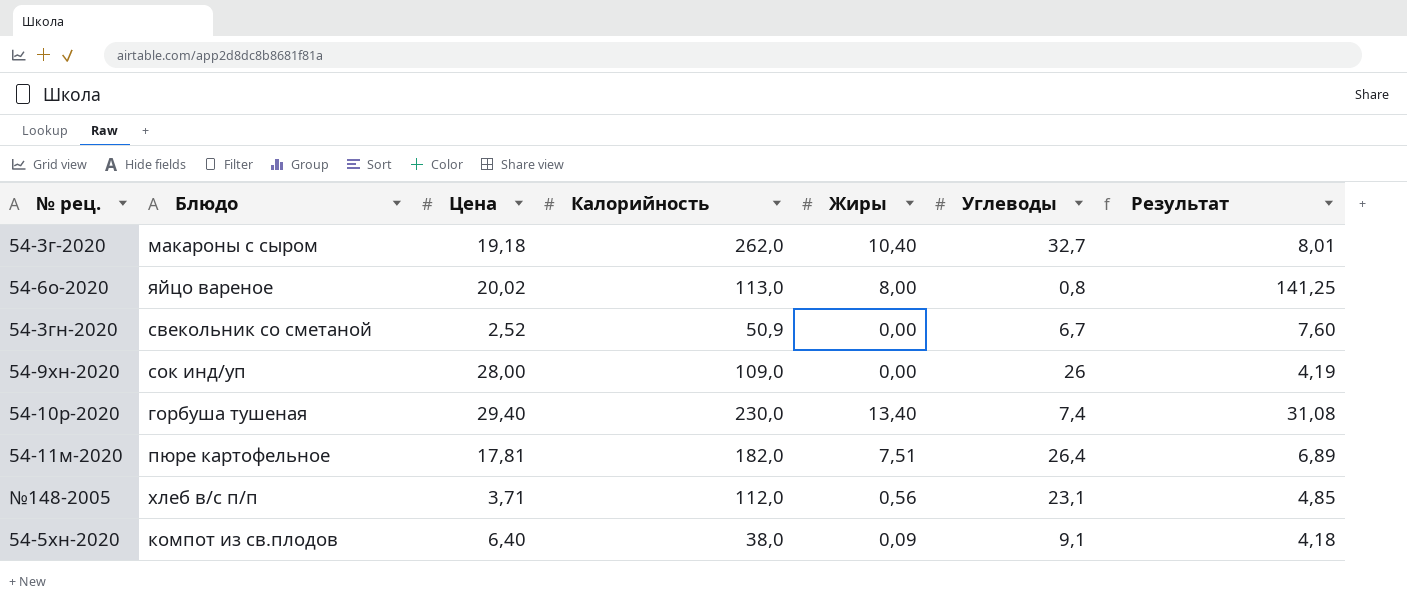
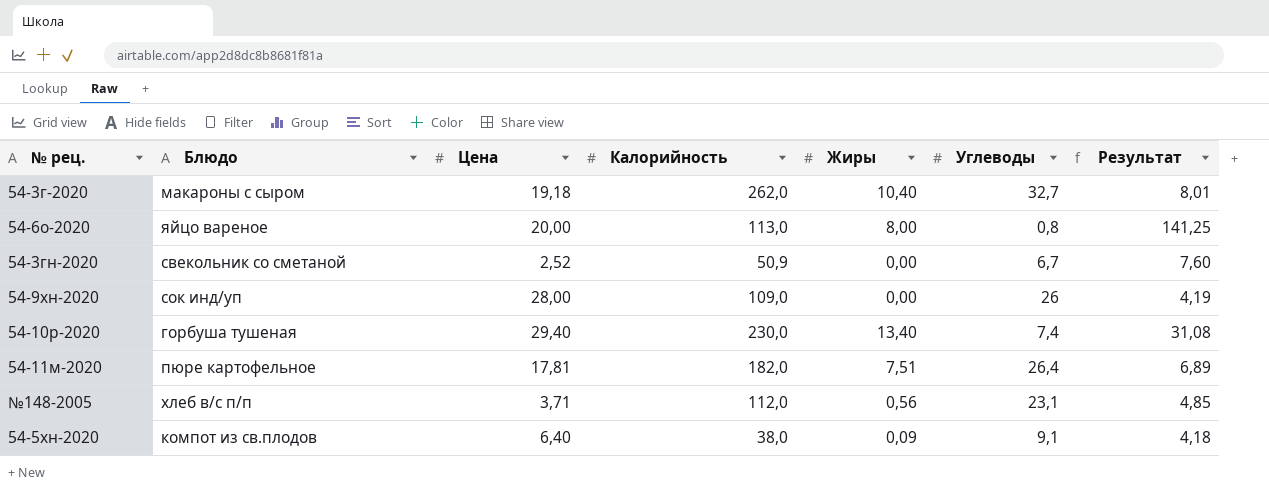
54-6о-2020 | Цена: 20,02 -> 20,00

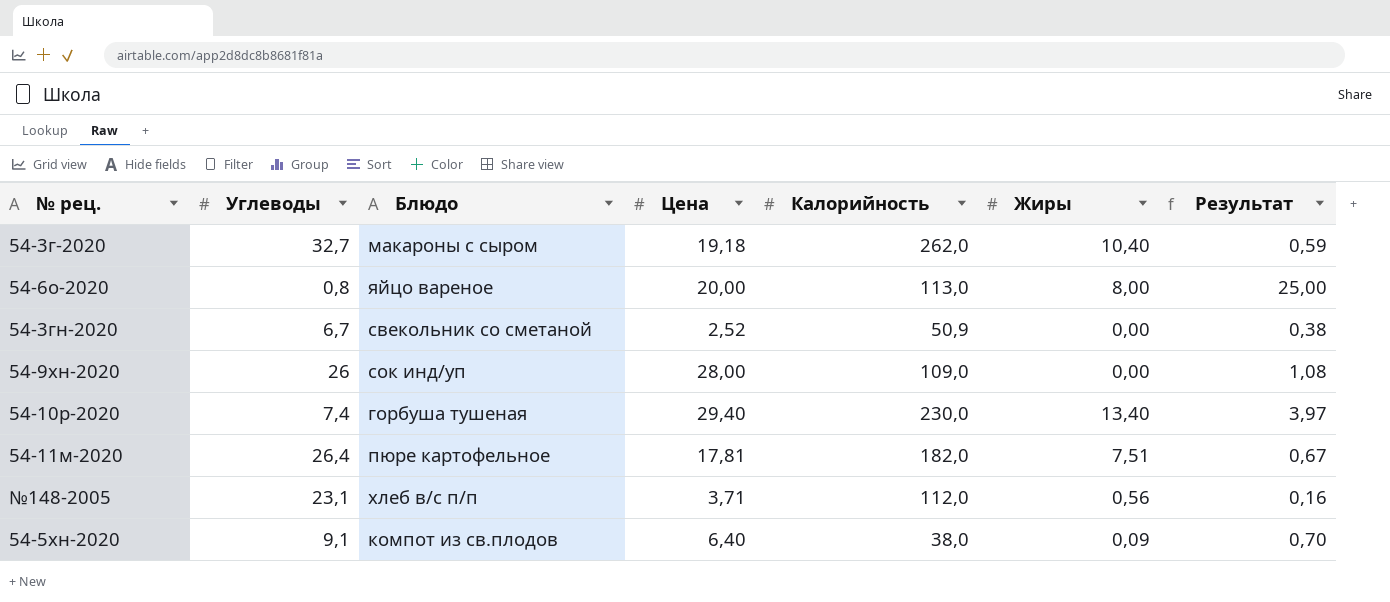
column Углеводы | position: 6 -> 2
column Результат | formula: [Калорийность] / [Углеводы] -> [Цена] / [Углеводы]

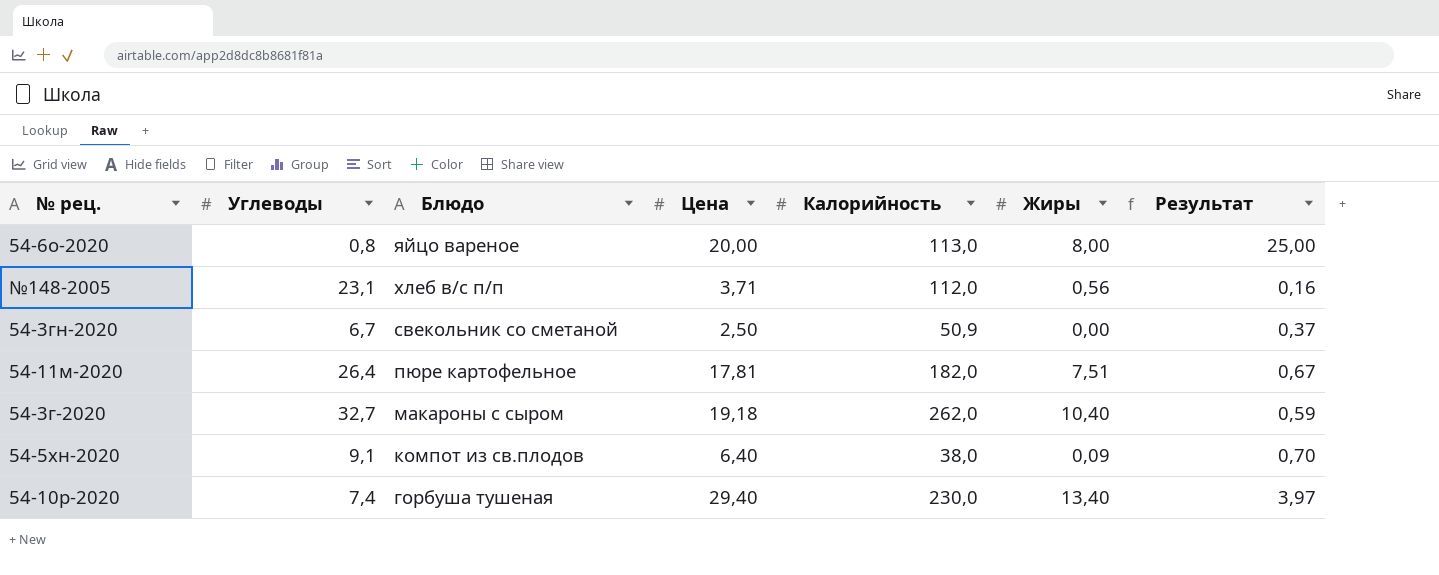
row order: none -> Блюдо descending
row 54-9хн-2020: 26 | сок инд/уп | 28,00 | 109,0 | 0,00 | 1,08 -> none
54-3гн-2020 | Цена: 2,52 -> 2,50
54-3гн-2020 | Результат: 0,38 -> 0,37

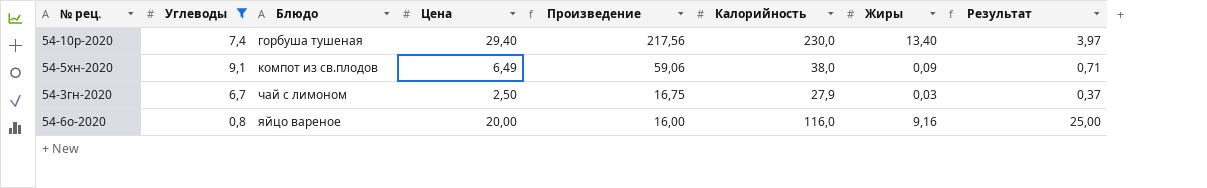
filter: none -> Углеводы <= 9,1
row order: Блюдо descending -> Блюдо ascending
column Произведение | formula: none -> [Углеводы] * [Цена]
54-5хн-2020 | Цена: 6,40 -> 6,49
54-5хн-2020 | Результат: 0,70 -> 0,71
54-3гн-2020 | Блюдо: свекольник со сметаной -> чай с лимоном
54-3гн-2020 | Калорийность: 50,9 -> 27,9
54-3гн-2020 | Жиры: 0,00 -> 0,03
54-6о-2020 | Калорийность: 113,0 -> 116,0
54-6о-2020 | Жиры: 8,00 -> 9,16

